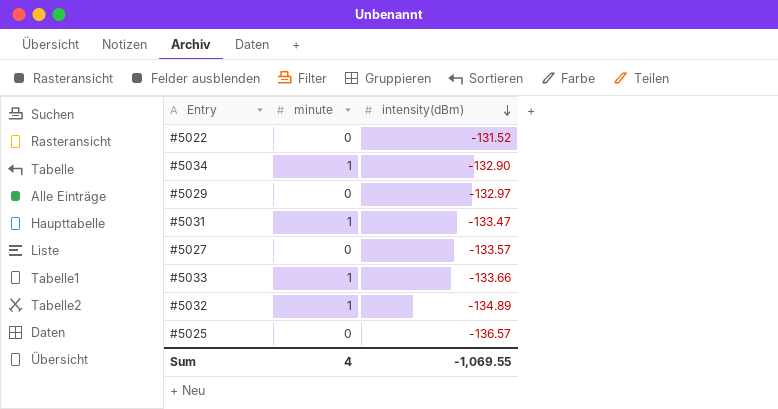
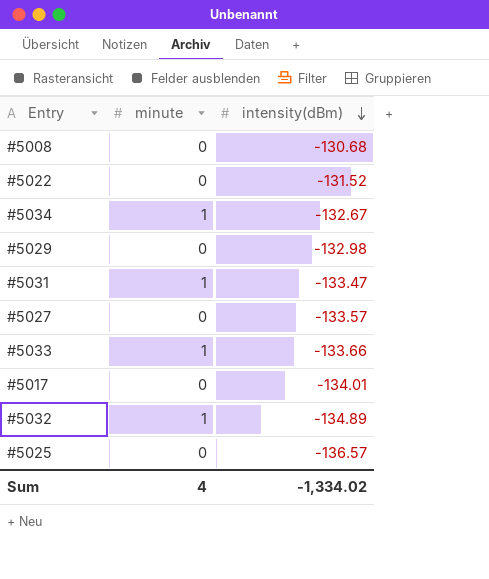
row #5008: none -> 0 | -130.68
#5034 | intensity(dBm): -132.90 -> -132.67
#5029 | intensity(dBm): -132.97 -> -132.98
row #5017: none -> 0 | -134.01
Sum | intensity(dBm): -1,069.55 -> -1,334.02

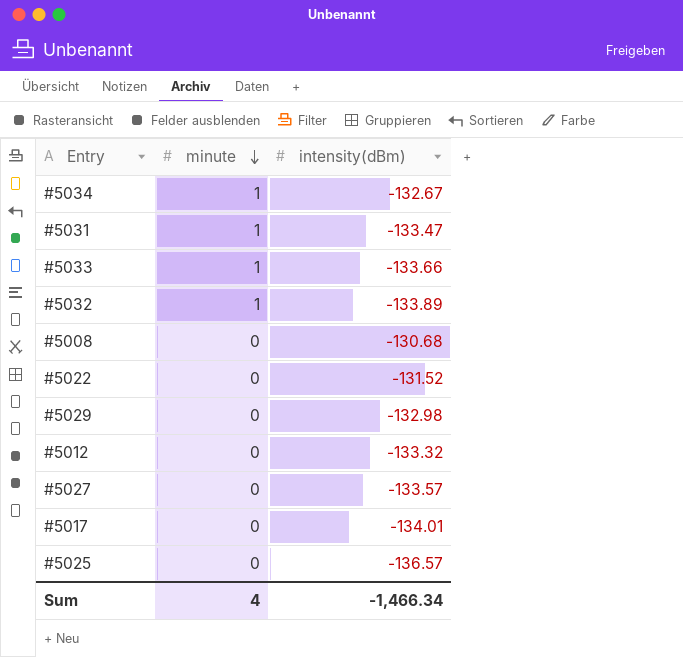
row order: intensity(dBm) descending -> minute descending
#5032 | intensity(dBm): -134.89 -> -133.89
row #5012: none -> 0 | -133.32
Sum | intensity(dBm): -1,334.02 -> -1,466.34

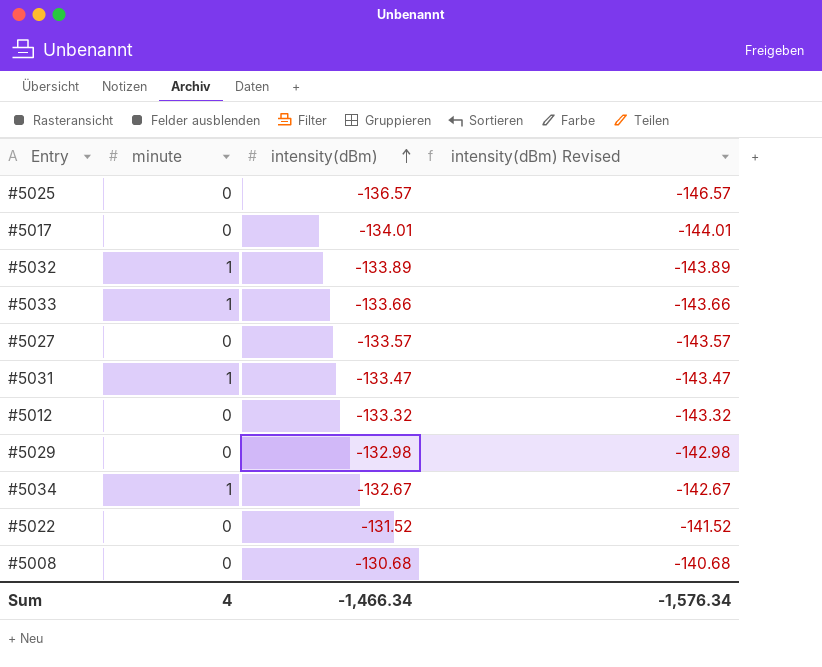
row order: minute descending -> intensity(dBm) ascending
column intensity(dBm) Revised | formula: none -> [intensity(dBm)] - 10

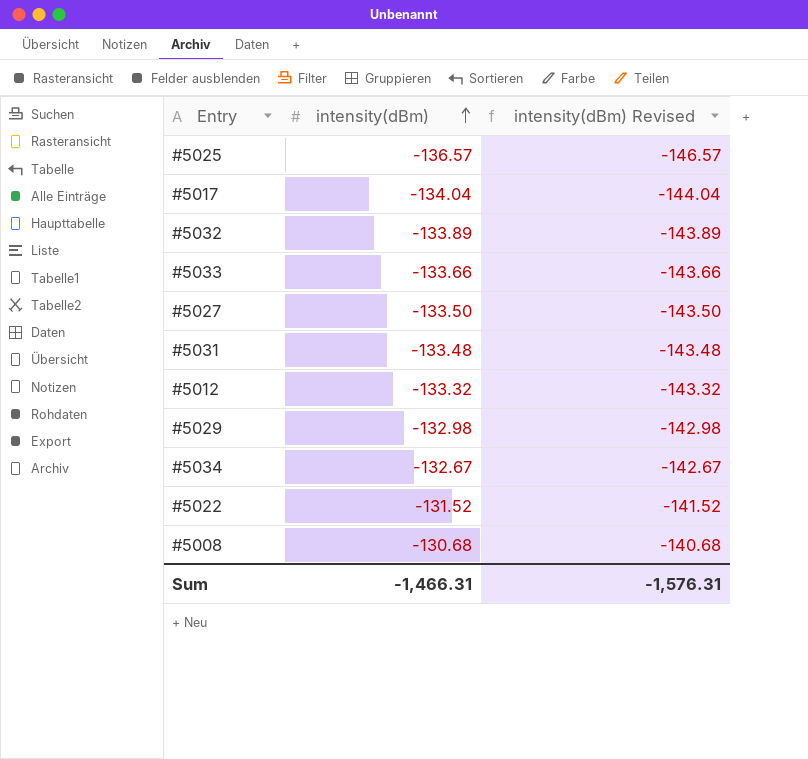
column minute | position: 2 -> none
#5017 | intensity(dBm): -134.01 -> -134.04
#5017 | intensity(dBm) Revised: -144.01 -> -144.04
#5027 | intensity(dBm): -133.57 -> -133.50
#5027 | intensity(dBm) Revised: -143.57 -> -143.50
#5031 | intensity(dBm): -133.47 -> -133.48
#5031 | intensity(dBm) Revised: -143.47 -> -143.48
Sum | intensity(dBm): -1,466.34 -> -1,466.31
Sum | intensity(dBm) Revised: -1,576.34 -> -1,576.31

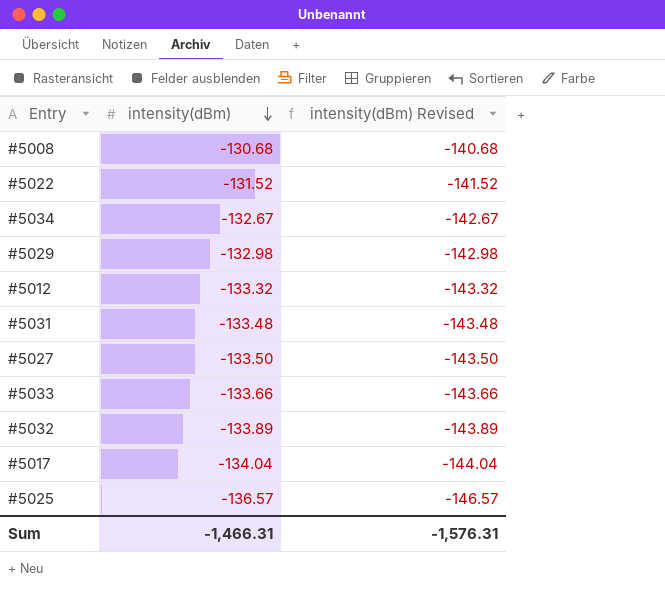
row order: intensity(dBm) ascending -> intensity(dBm) descending

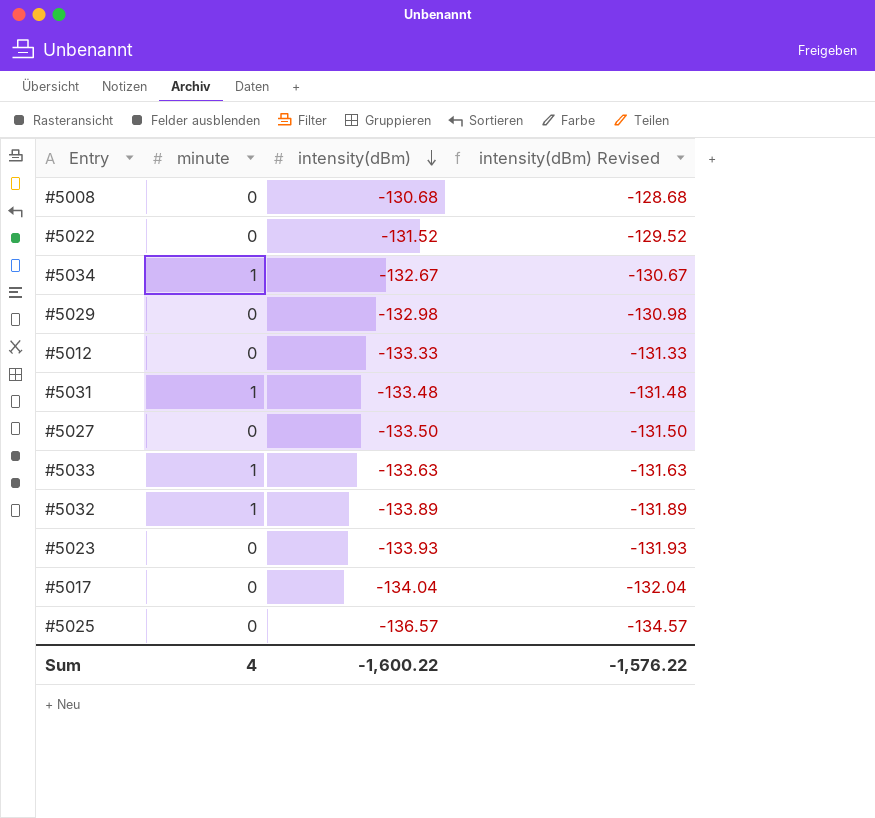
column minute | position: none -> 2
column intensity(dBm) Revised | formula: [intensity(dBm)] - 10 -> [intensity(dBm)] + 2
#5012 | intensity(dBm): -133.32 -> -133.33
#5033 | intensity(dBm): -133.66 -> -133.63
row #5023: none -> 0 | -133.93 | -131.93
Sum | intensity(dBm): -1,466.31 -> -1,600.22
Sum | intensity(dBm) Revised: -1,576.31 -> -1,576.22

